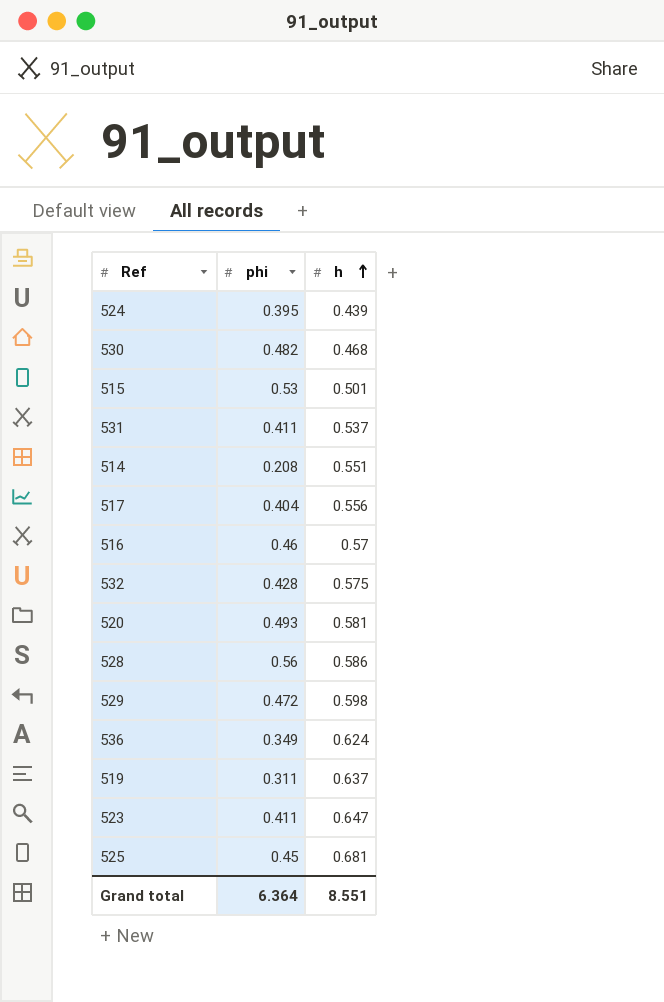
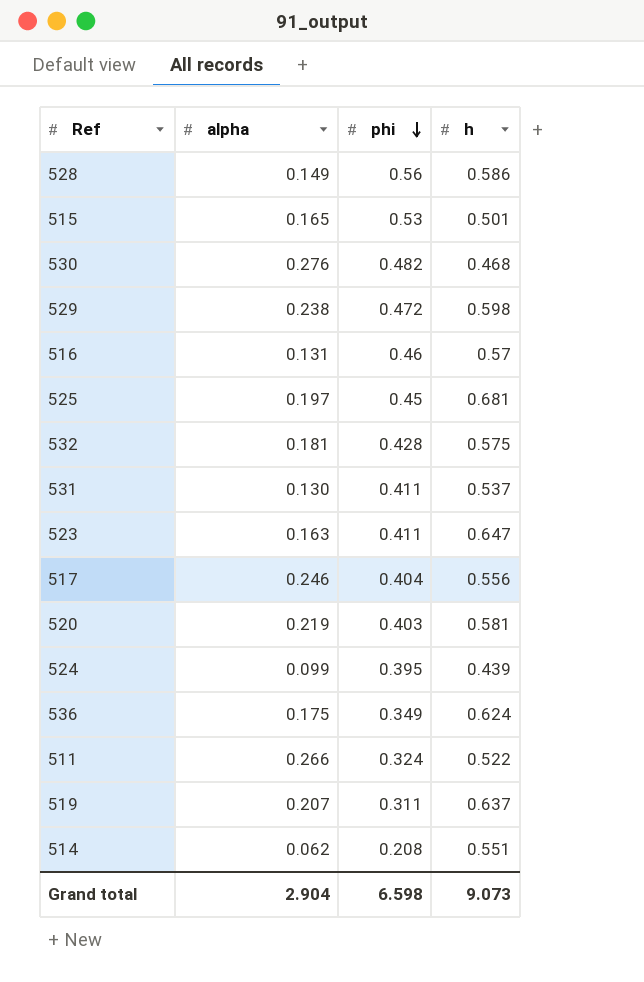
row order: h ascending -> phi descending
column alpha | position: none -> 2
520 | phi: 0.493 -> 0.403
row 511: none -> 0.266 | 0.324 | 0.522
Grand total | phi: 6.364 -> 6.598
Grand total | h: 8.551 -> 9.073

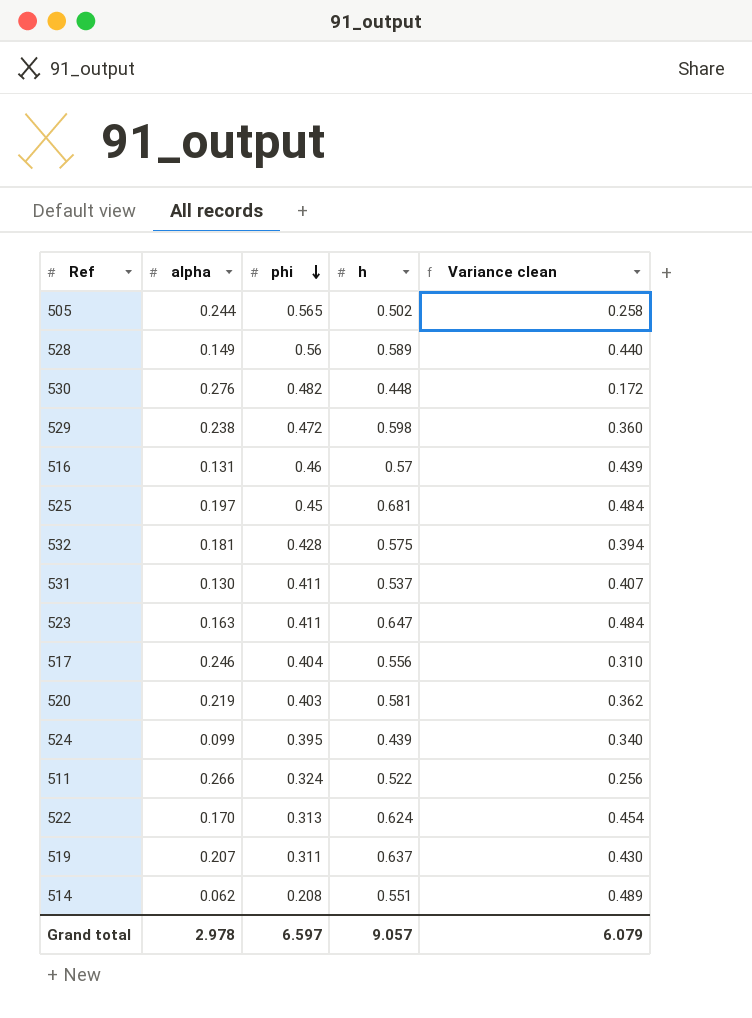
column Variance clean | formula: none -> [h] - [alpha]
row 515: 0.165 | 0.53 | 0.501 -> none
row 536: 0.175 | 0.349 | 0.624 -> none
row 505: none -> 0.244 | 0.565 | 0.502 | 0.258
528 | h: 0.586 -> 0.589
530 | h: 0.468 -> 0.448
row 522: none -> 0.170 | 0.313 | 0.624 | 0.454
Grand total | alpha: 2.904 -> 2.978
Grand total | phi: 6.598 -> 6.597
Grand total | h: 9.073 -> 9.057

